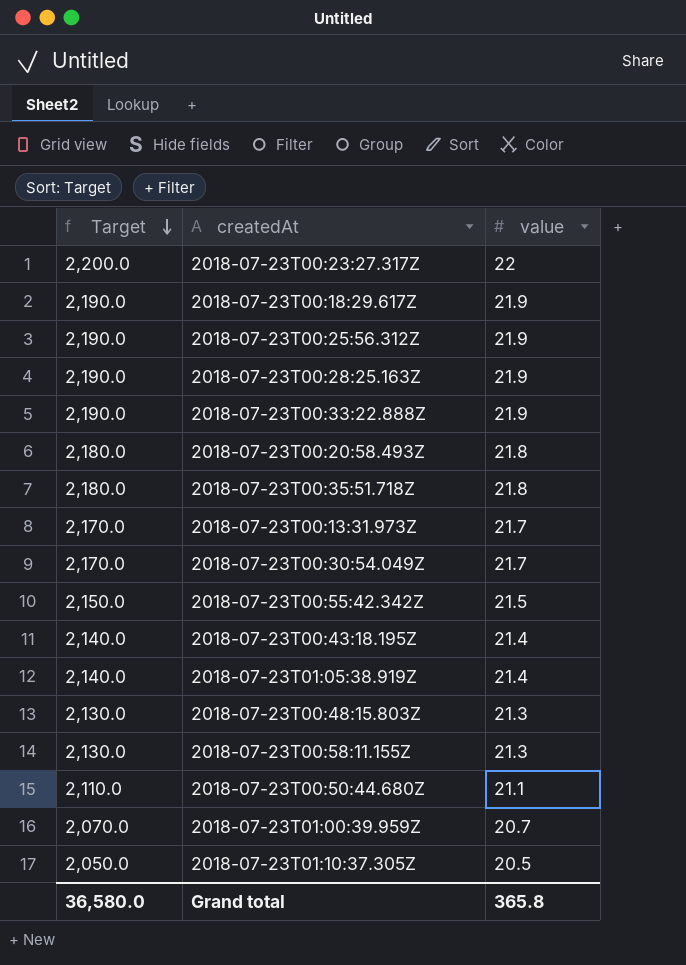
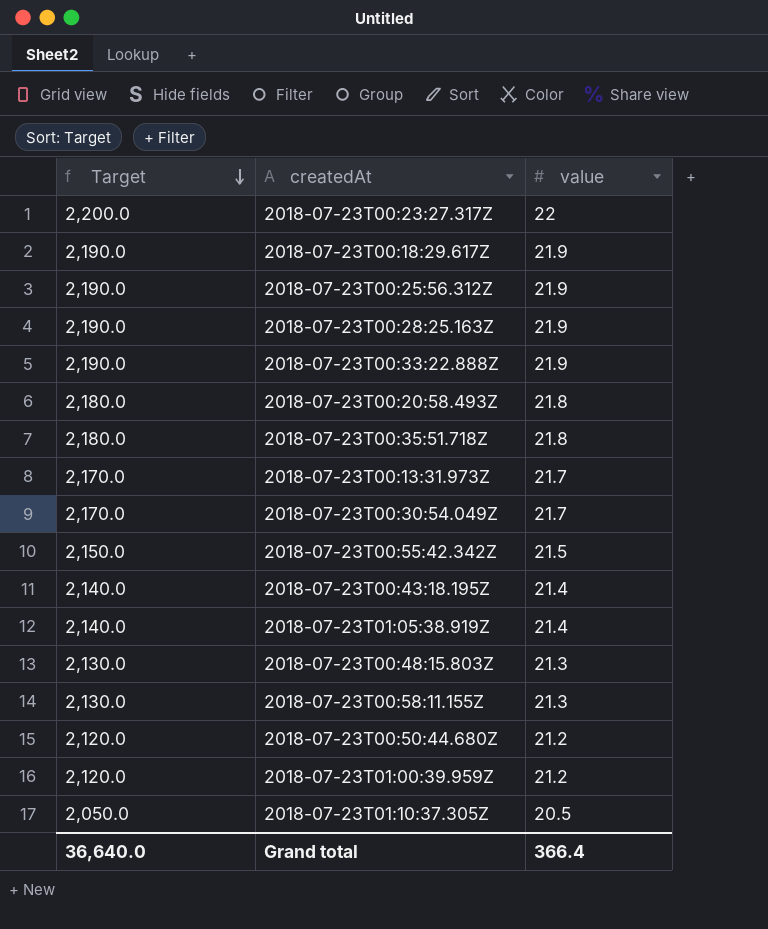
2018-07-23T00:50:44.680Z | Target: 2,110.0 -> 2,120.0
2018-07-23T00:50:44.680Z | value: 21.1 -> 21.2
2018-07-23T01:00:39.959Z | Target: 2,070.0 -> 2,120.0
2018-07-23T01:00:39.959Z | value: 20.7 -> 21.2
Grand total | Target: 36,580.0 -> 36,640.0
Grand total | value: 365.8 -> 366.4

